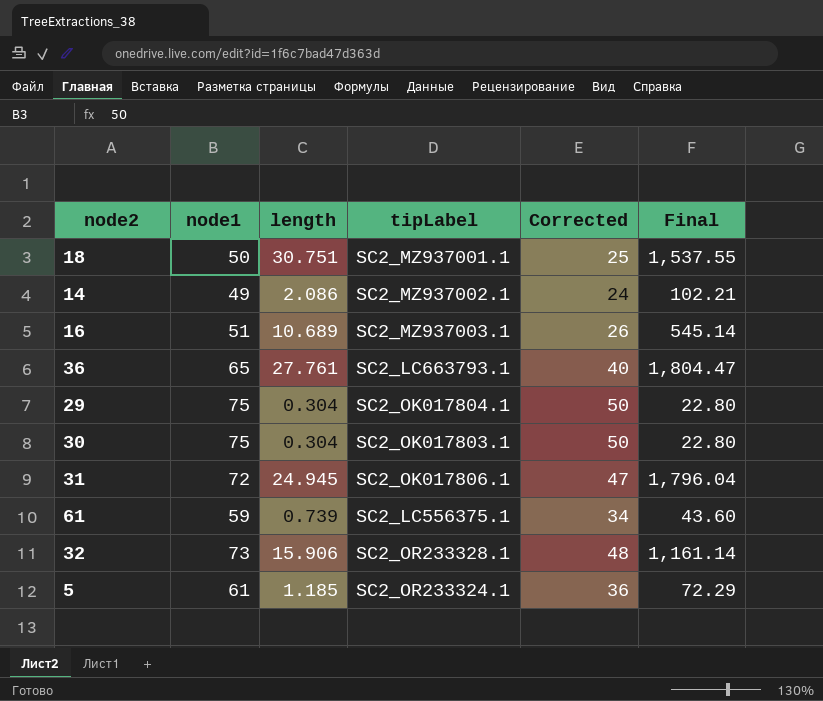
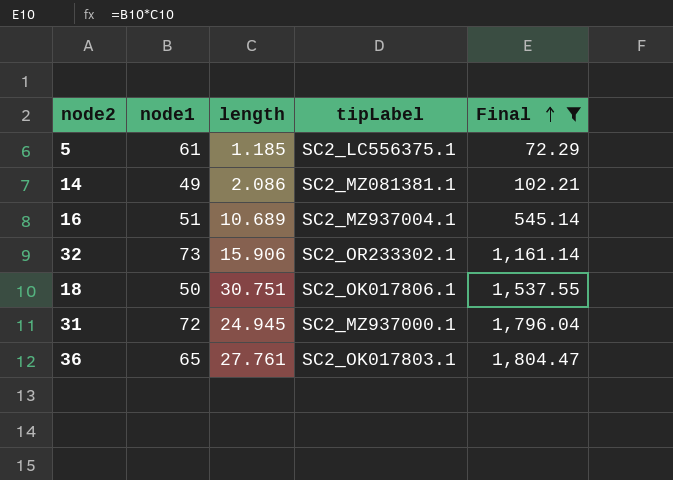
filter: none -> Final >= 72.29
row order: none -> Final ascending
column Corrected | formula: [node1] - 25 -> none
5 | tipLabel: SC2_OR233324.1 -> SC2_LC556375.1
14 | tipLabel: SC2_MZ937002.1 -> SC2_MZ081381.1
16 | tipLabel: SC2_MZ937003.1 -> SC2_MZ937004.1
32 | tipLabel: SC2_OR233328.1 -> SC2_OR233302.1
18 | tipLabel: SC2_MZ937001.1 -> SC2_OK017806.1
31 | tipLabel: SC2_OK017806.1 -> SC2_MZ937000.1
36 | tipLabel: SC2_LC663793.1 -> SC2_OK017803.1

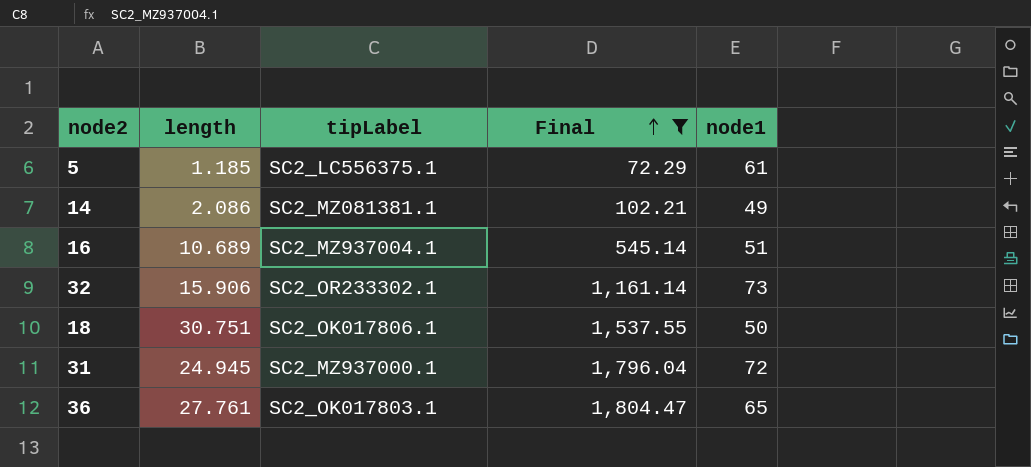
column node1 | position: 2 -> 5

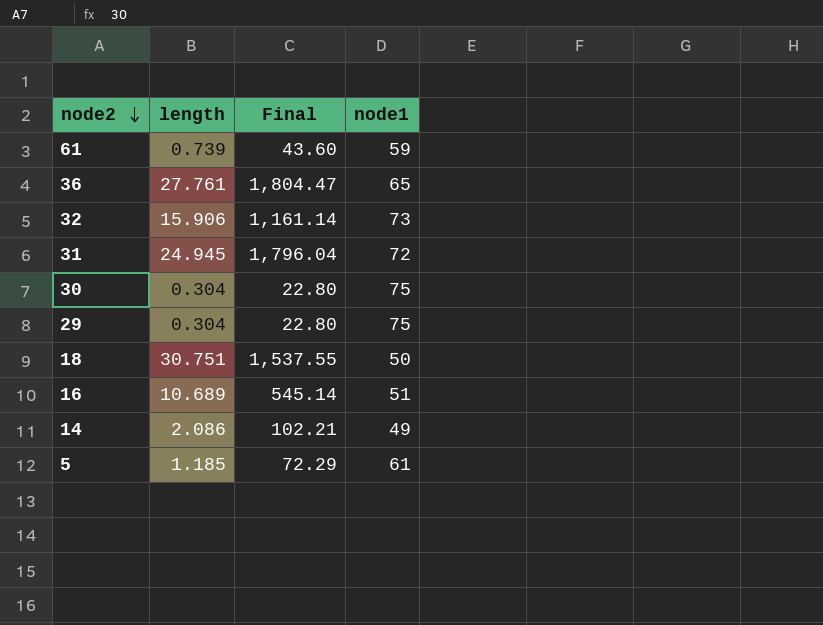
filter: Final >= 72.29 -> none
row order: Final ascending -> node2 descending
column tipLabel | position: 3 -> none

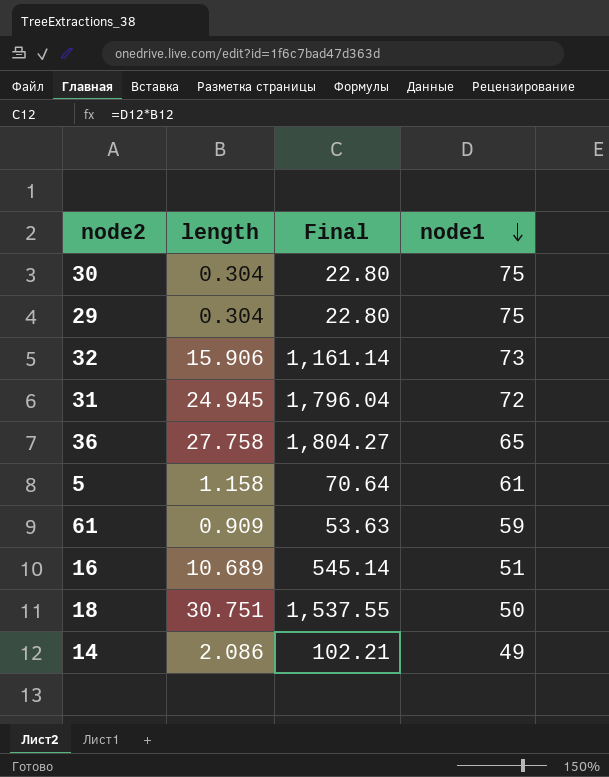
row order: node2 descending -> node1 descending
36 | length: 27.761 -> 27.758
36 | Final: 1,804.47 -> 1,804.27
5 | length: 1.185 -> 1.158
5 | Final: 72.29 -> 70.64
61 | length: 0.739 -> 0.909
61 | Final: 43.60 -> 53.63

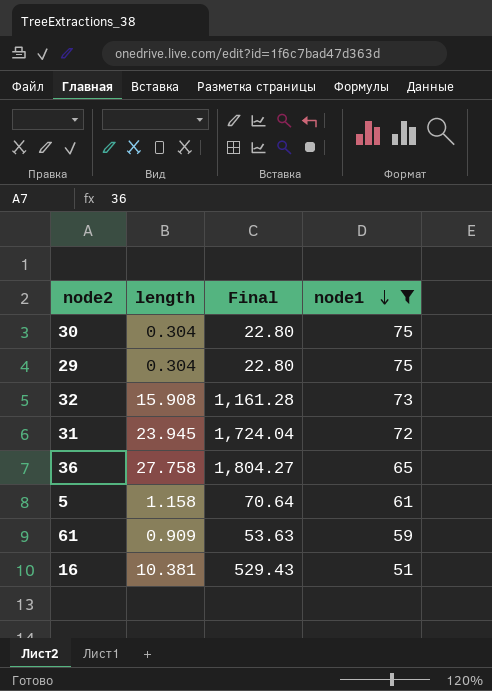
filter: none -> node1 >= 51
32 | length: 15.906 -> 15.908
32 | Final: 1,161.14 -> 1,161.28
31 | length: 24.945 -> 23.945
31 | Final: 1,796.04 -> 1,724.04
16 | length: 10.689 -> 10.381
16 | Final: 545.14 -> 529.43

